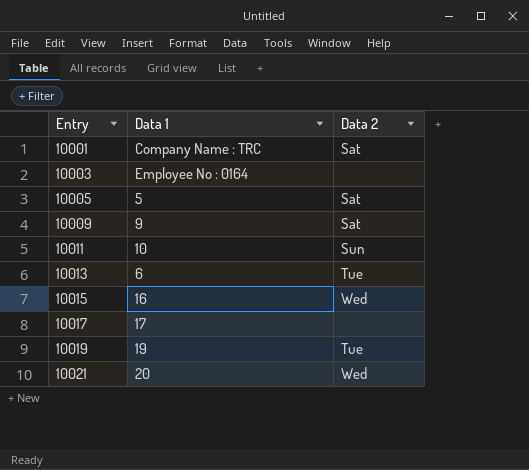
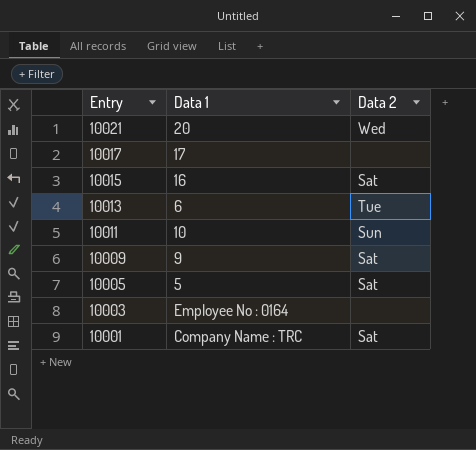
row order: Entry ascending -> Entry descending
row 10019: 19 | Tue -> none
10015 | Data 2: Wed -> Sat

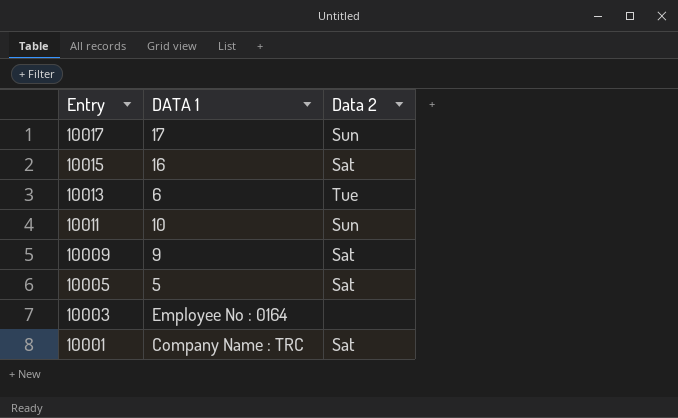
column name: Data 1 -> DATA 1
row 10021: 20 | Wed -> none
10017 | Data 2: none -> Sun

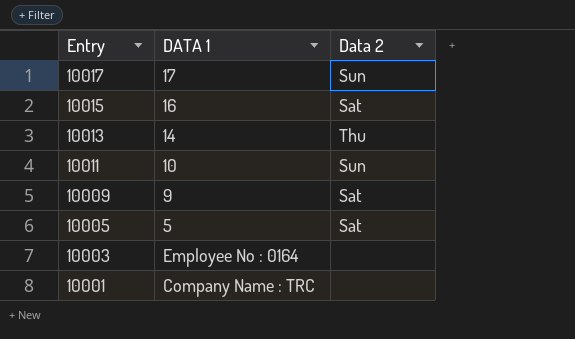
10013 | DATA 1: 6 -> 14
10013 | Data 2: Tue -> Thu
10001 | Data 2: Sat -> none

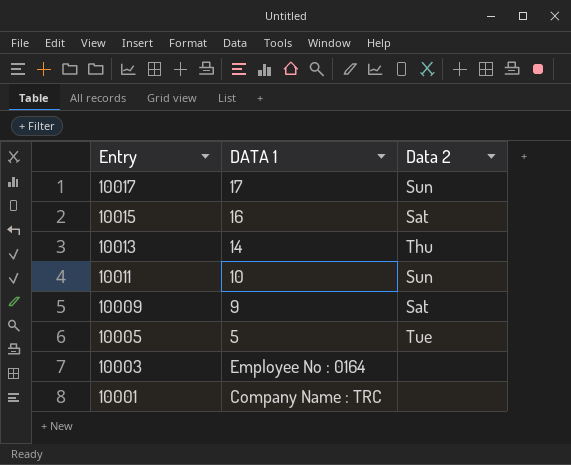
10005 | Data 2: Sat -> Tue

